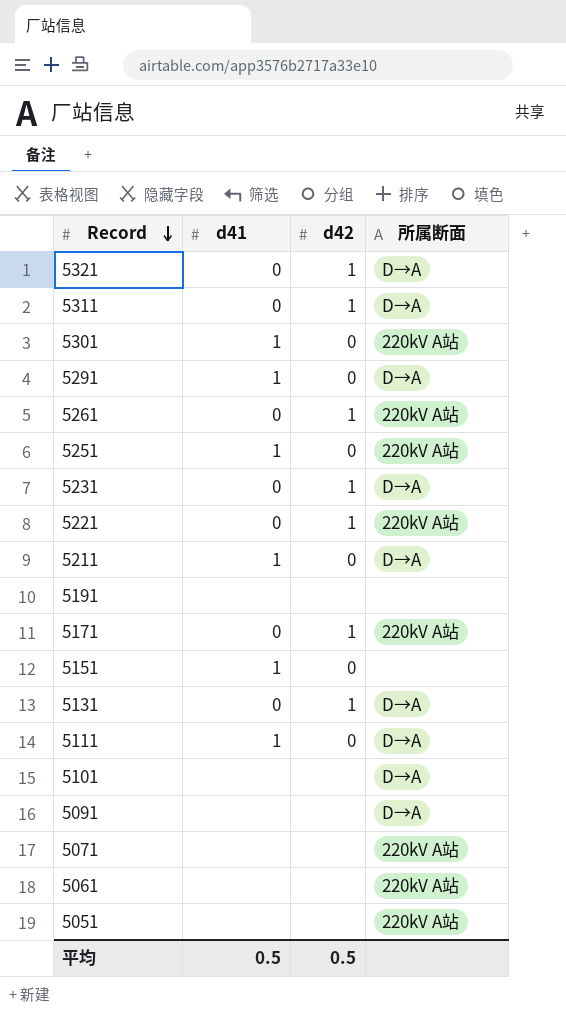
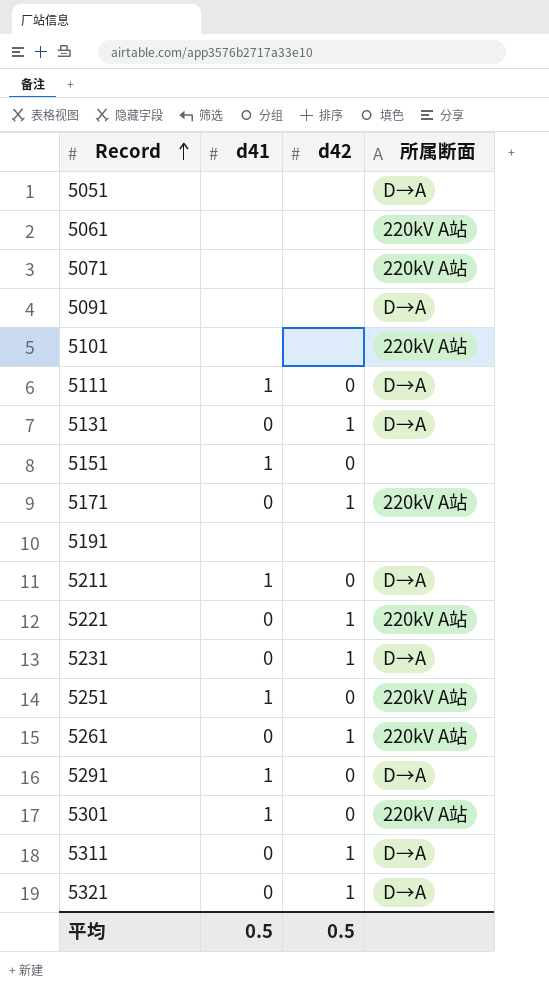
row order: Record descending -> Record ascending
5051 | 所属断面: 220kV A站 -> D→A
5101 | 所属断面: D→A -> 220kV A站

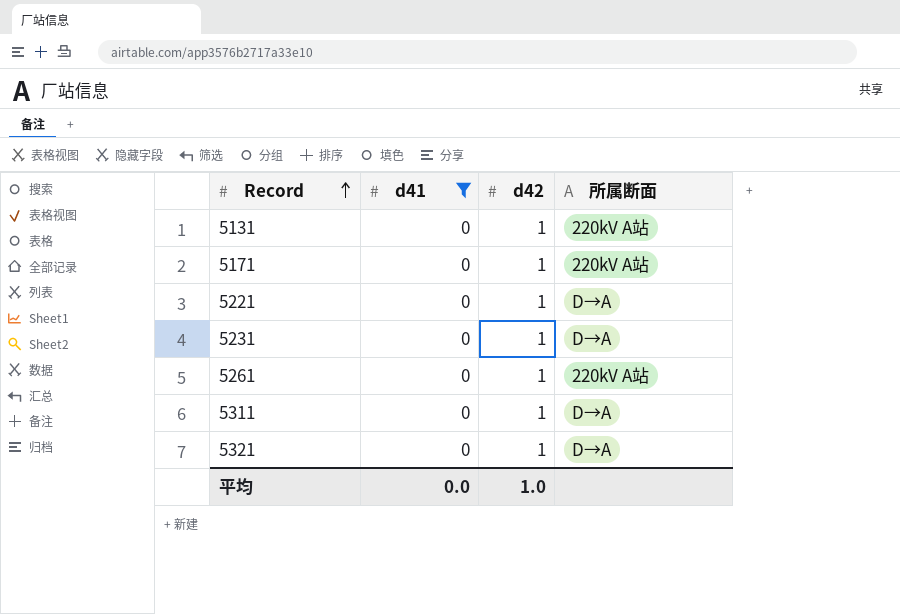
filter: none -> d41 = 0
5131 | 所属断面: D→A -> 220kV A站
5221 | 所属断面: 220kV A站 -> D→A
平均 | d41: 0.5 -> 0.0
平均 | d42: 0.5 -> 1.0

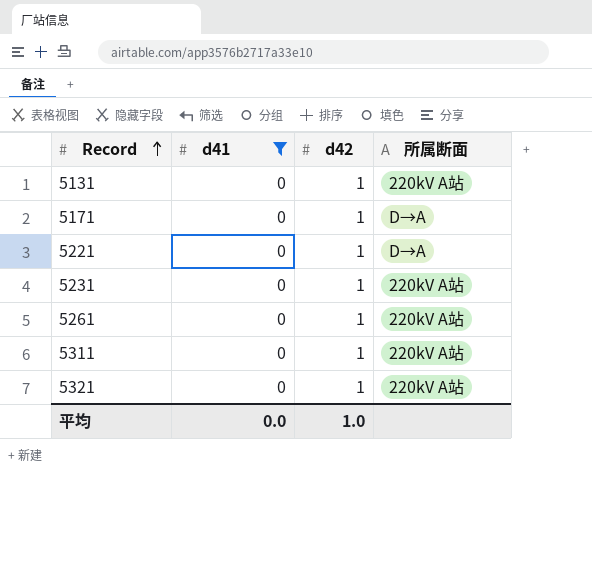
5171 | 所属断面: 220kV A站 -> D→A
5231 | 所属断面: D→A -> 220kV A站
5311 | 所属断面: D→A -> 220kV A站
5321 | 所属断面: D→A -> 220kV A站

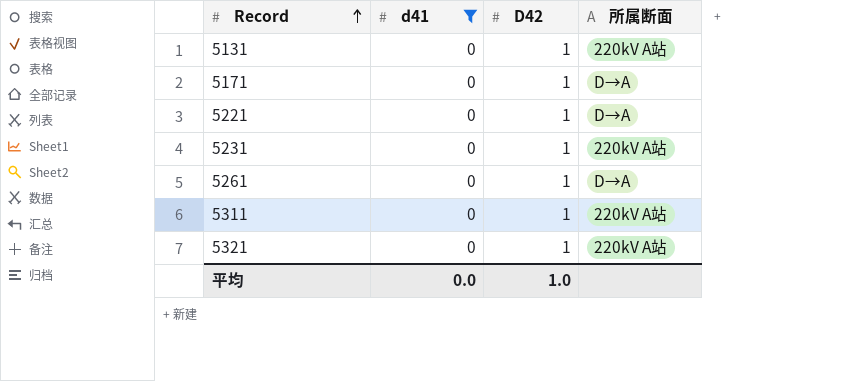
column name: d42 -> D42
5261 | 所属断面: 220kV A站 -> D→A

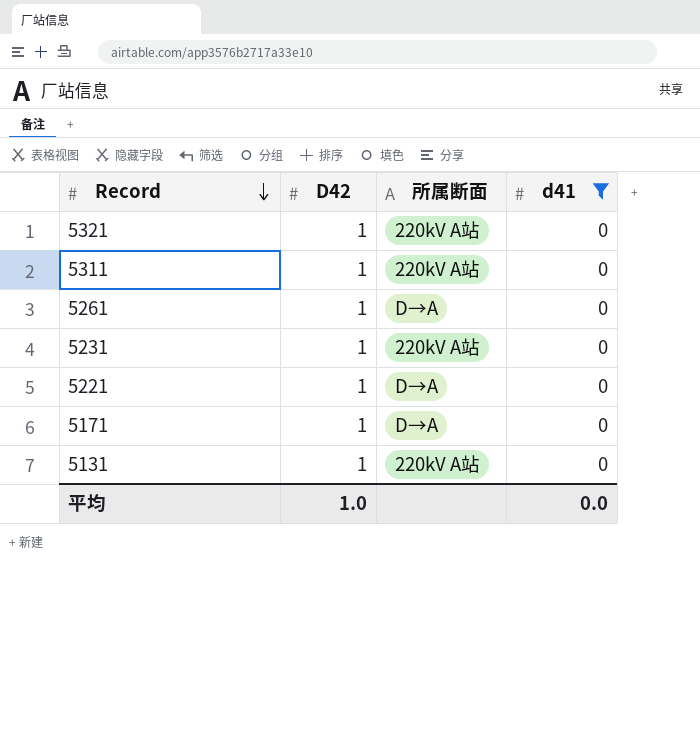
row order: Record ascending -> Record descending
column d41 | position: 2 -> 4

